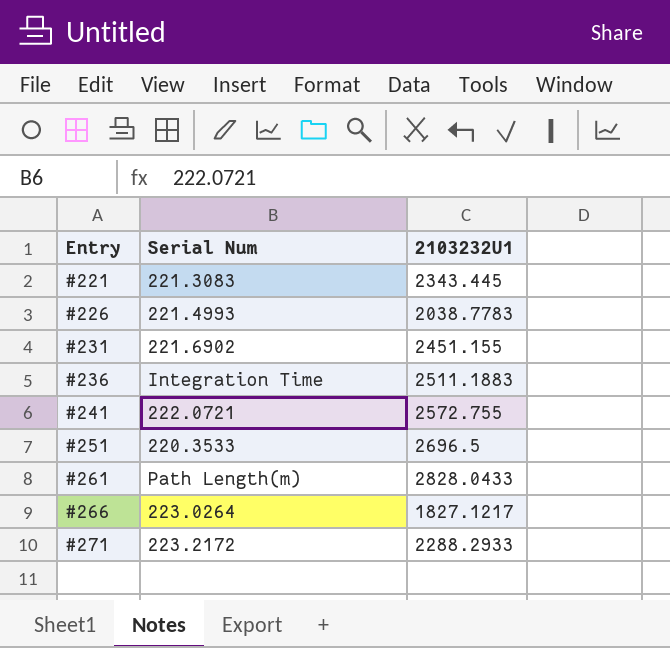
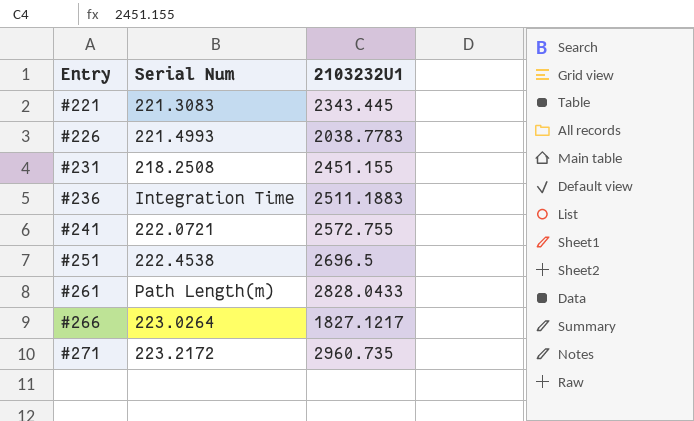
#231 | Serial Num: 221.6902 -> 218.2508
#251 | Serial Num: 220.3533 -> 222.4538
#271 | 2103232U1: 2288.2933 -> 2960.735

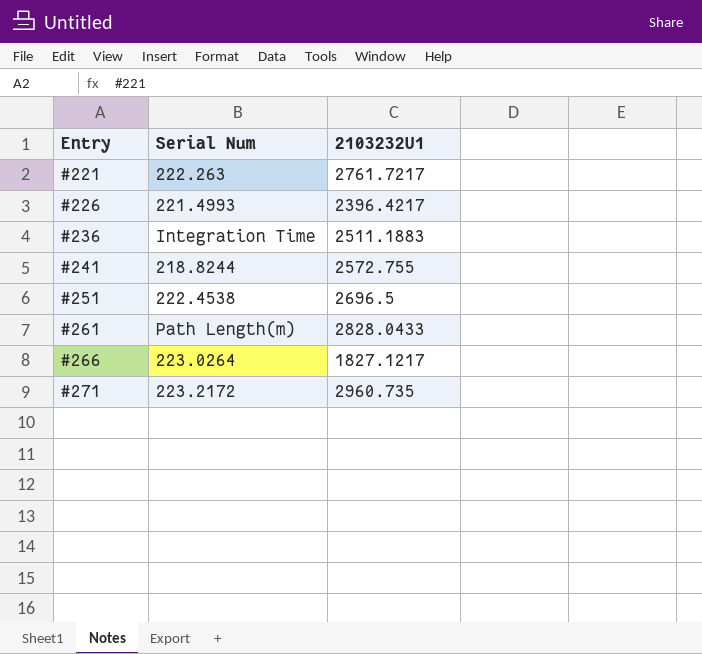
row #231: 218.2508 | 2451.155 -> none
#221 | Serial Num: 221.3083 -> 222.263
#221 | 2103232U1: 2343.445 -> 2761.7217
#226 | 2103232U1: 2038.7783 -> 2396.4217
#241 | Serial Num: 222.0721 -> 218.8244

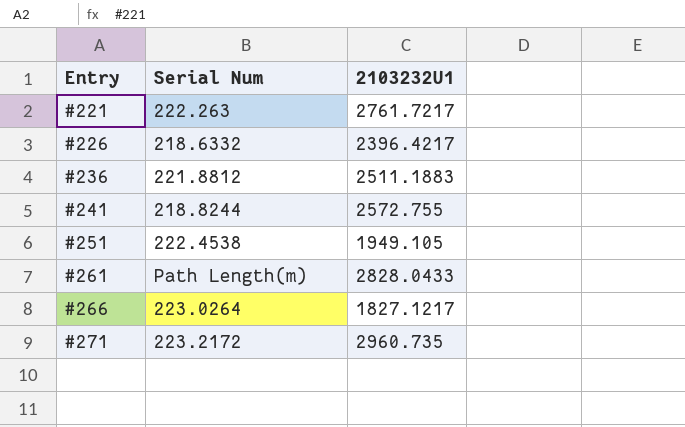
#226 | Serial Num: 221.4993 -> 218.6332
#236 | Serial Num: Integration Time -> 221.8812
#251 | 2103232U1: 2696.5 -> 1949.105

